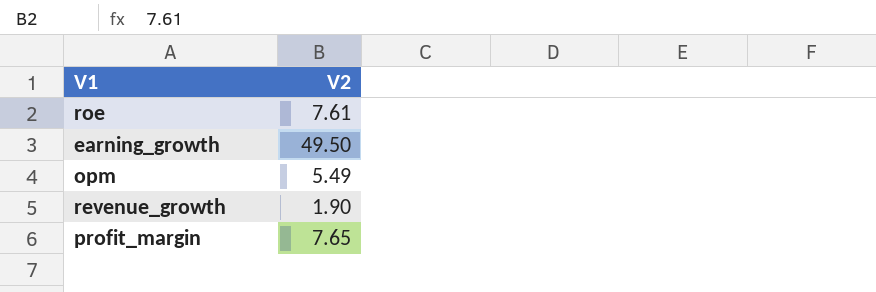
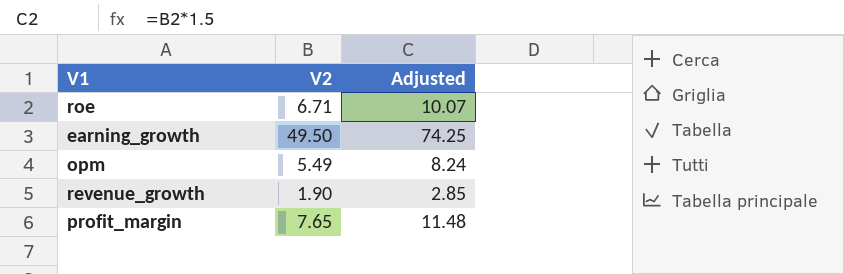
column Adjusted | formula: none -> [V2] * 1.5
roe | V2: 7.61 -> 6.71

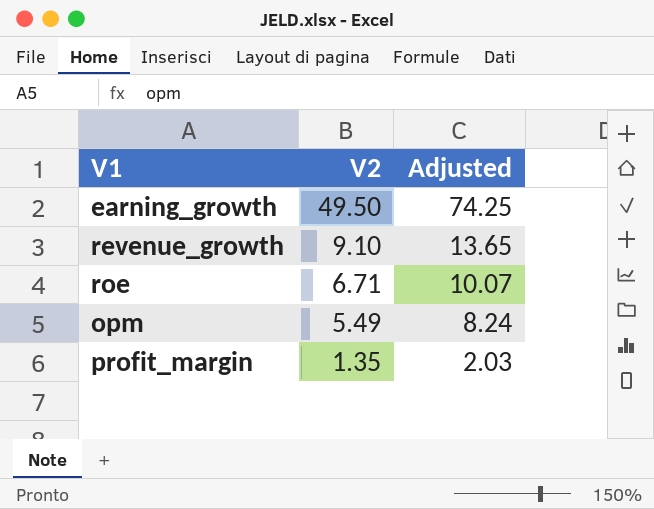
row order: none -> V2 descending
revenue_growth | V2: 1.90 -> 9.10
revenue_growth | Adjusted: 2.85 -> 13.65
profit_margin | V2: 7.65 -> 1.35
profit_margin | Adjusted: 11.48 -> 2.03

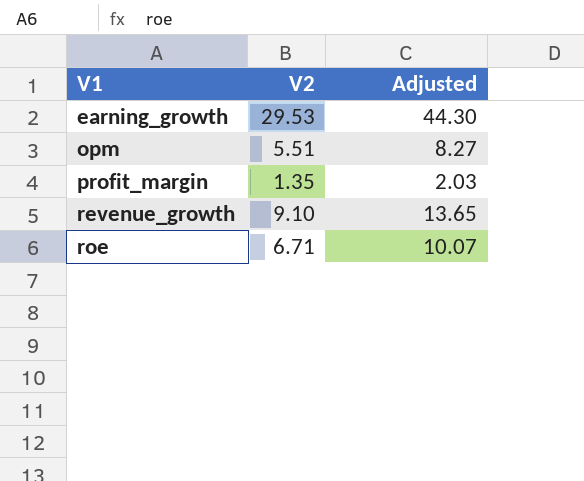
row order: V2 descending -> V1 ascending
earning_growth | V2: 49.50 -> 29.53
earning_growth | Adjusted: 74.25 -> 44.30
opm | V2: 5.49 -> 5.51
opm | Adjusted: 8.24 -> 8.27

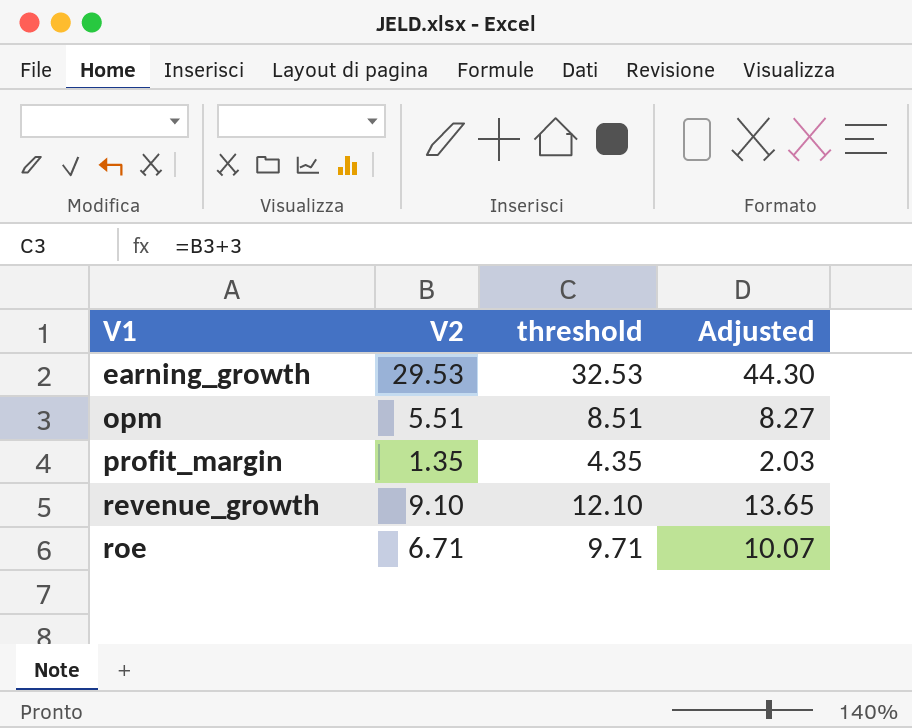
column threshold | formula: none -> [V2] + 3

